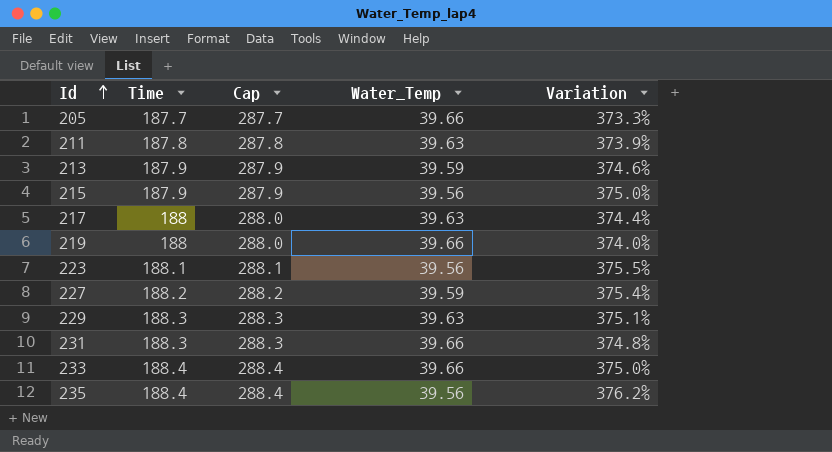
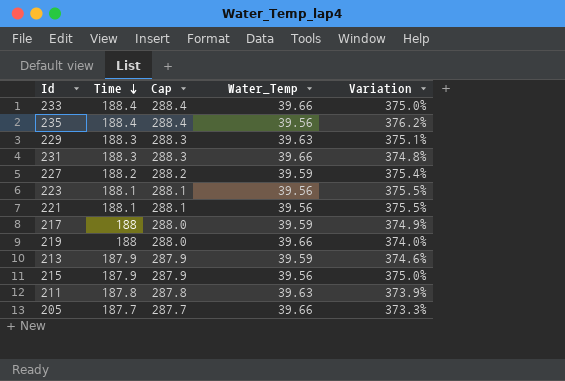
row order: Id ascending -> Time descending
row 221: none -> 188.1 | 288.1 | 39.56 | 375.5%
217 | Water_Temp: 39.63 -> 39.59
217 | Variation: 374.4% -> 374.9%

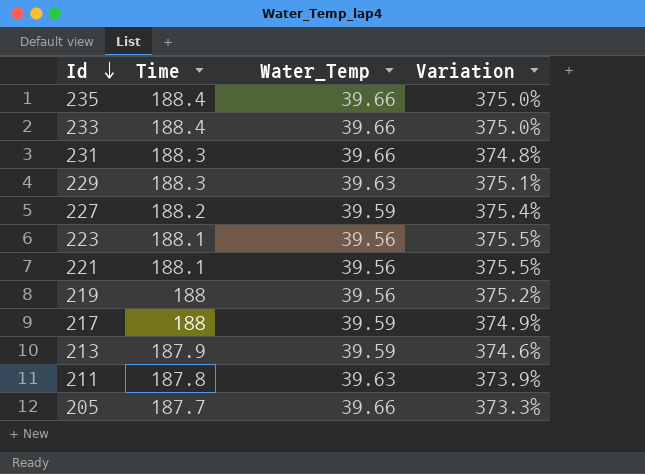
row order: Time descending -> Id descending
column Cap | formula: [Time] + 100 -> none
row 215: 187.9 | 287.9 | 39.56 | 375.0% -> none
235 | Water_Temp: 39.56 -> 39.66
235 | Variation: 376.2% -> 375.0%
219 | Water_Temp: 39.66 -> 39.56
219 | Variation: 374.0% -> 375.2%

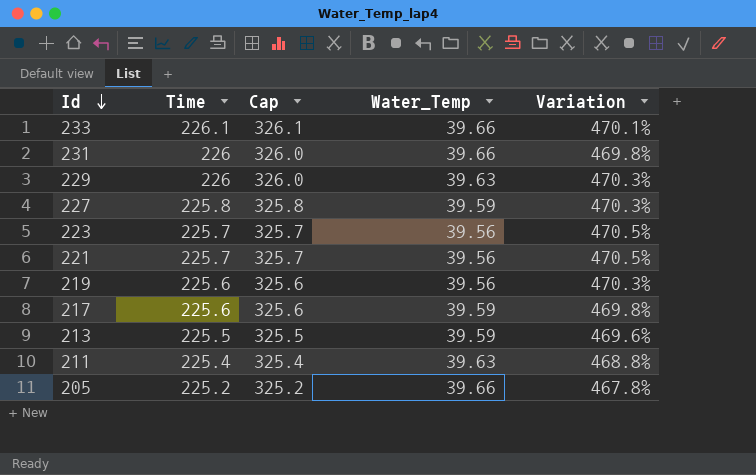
column Cap | formula: none -> [Time] + 100
row 235: 188.4 | 39.66 | 375.0% -> none
233 | Time: 188.4 -> 226.1
233 | Variation: 375.0% -> 470.1%
231 | Time: 188.3 -> 226
231 | Variation: 374.8% -> 469.8%
229 | Time: 188.3 -> 226
229 | Variation: 375.1% -> 470.3%
227 | Time: 188.2 -> 225.8
227 | Variation: 375.4% -> 470.3%
223 | Time: 188.1 -> 225.7
223 | Variation: 375.5% -> 470.5%
221 | Time: 188.1 -> 225.7
221 | Variation: 375.5% -> 470.5%
219 | Time: 188 -> 225.6
219 | Variation: 375.2% -> 470.3%
217 | Time: 188 -> 225.6
217 | Variation: 374.9% -> 469.8%
213 | Time: 187.9 -> 225.5
213 | Variation: 374.6% -> 469.6%
211 | Time: 187.8 -> 225.4
211 | Variation: 373.9% -> 468.8%
205 | Time: 187.7 -> 225.2
205 | Variation: 373.3% -> 467.8%

